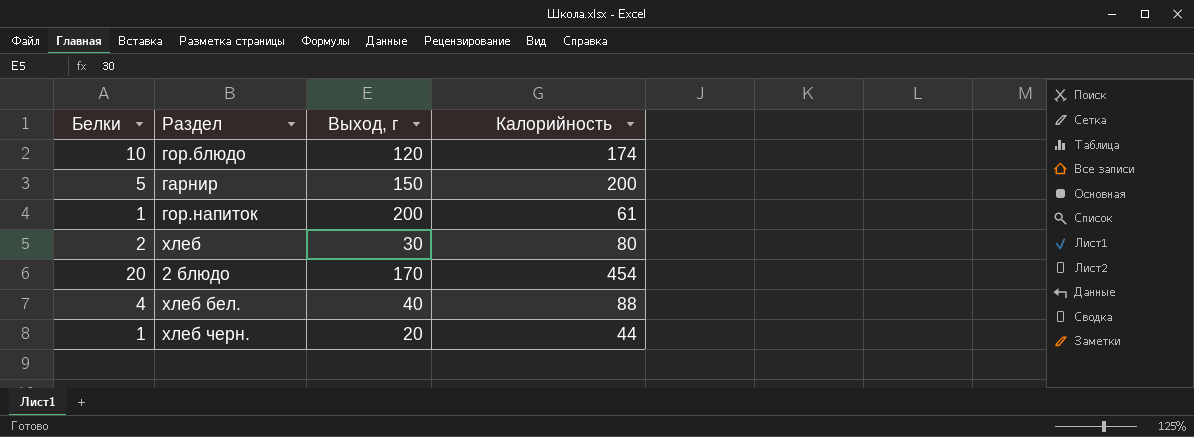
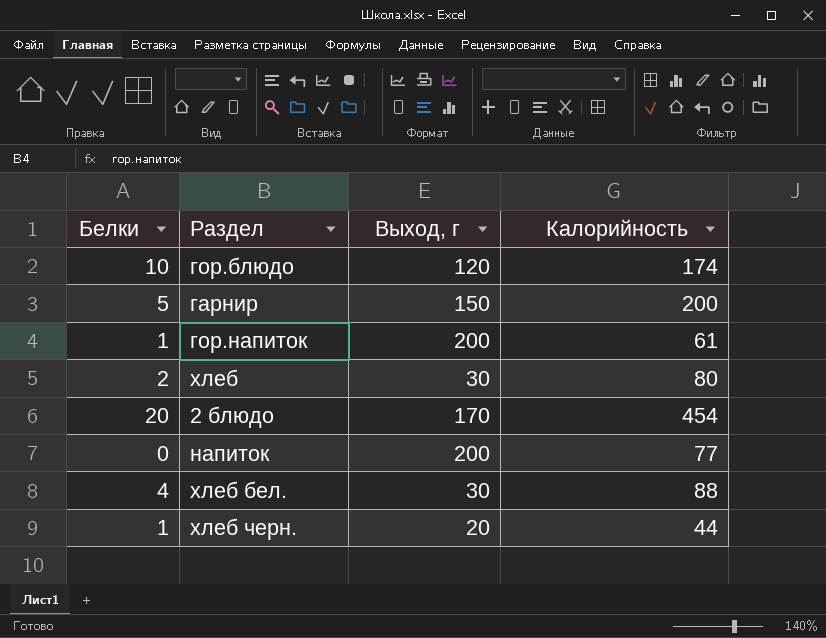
row напиток: none -> 0 | 200 | 77
хлеб бел. | Выход, г: 40 -> 30

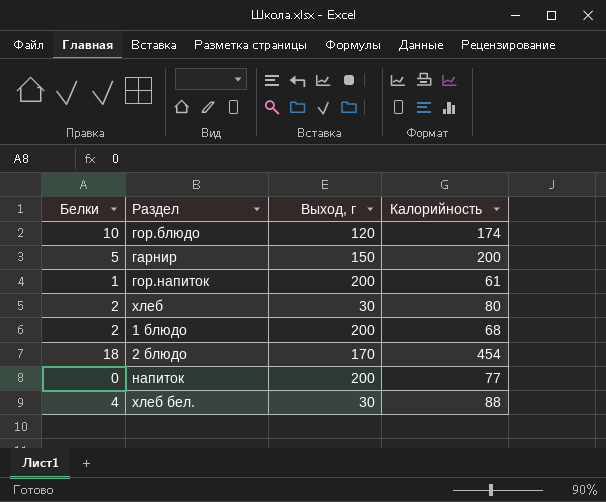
row хлеб черн.: 1 | 20 | 44 -> none
row 1 блюдо: none -> 2 | 200 | 68
2 блюдо | Белки: 20 -> 18

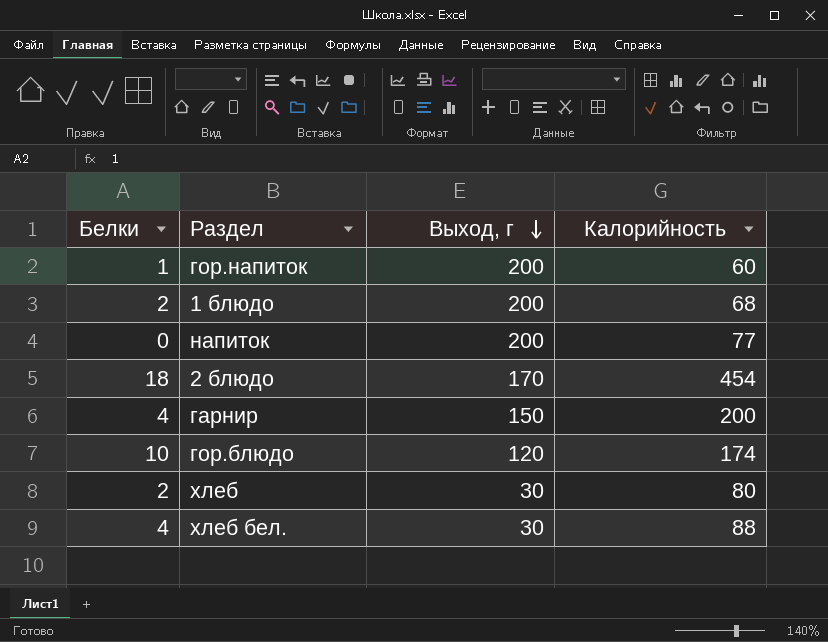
row order: none -> Выход, г descending
гор.напиток | Калорийность: 61 -> 60
гарнир | Белки: 5 -> 4

